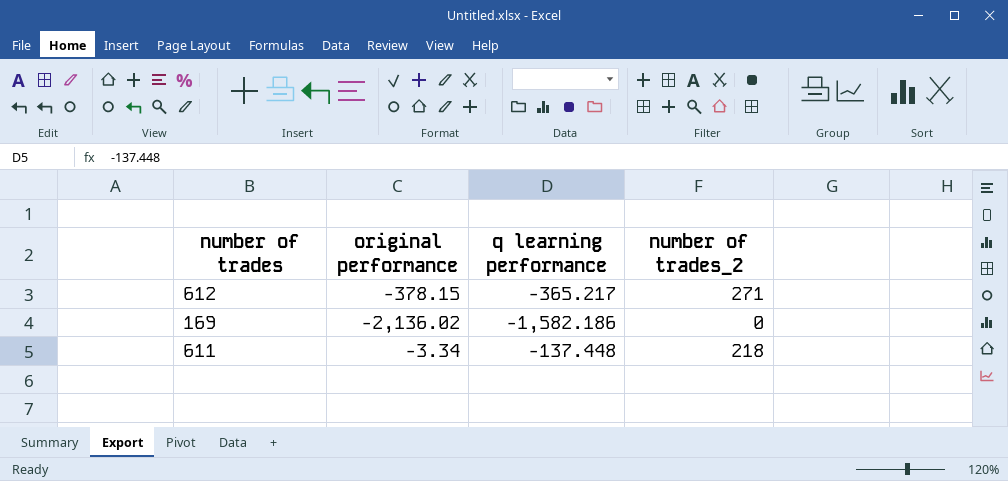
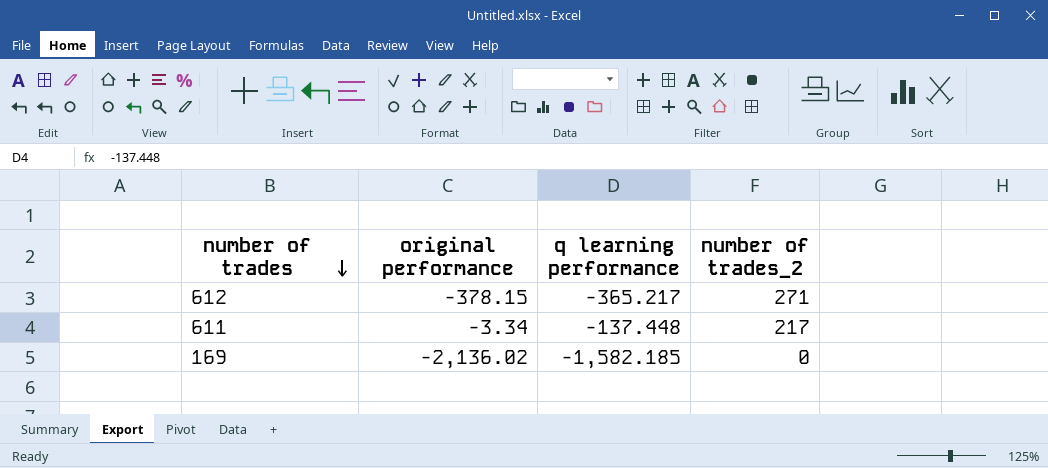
row order: none -> number of trades descending
611 | number of trades_2: 218 -> 217
169 | q learning performance: -1,582.186 -> -1,582.185

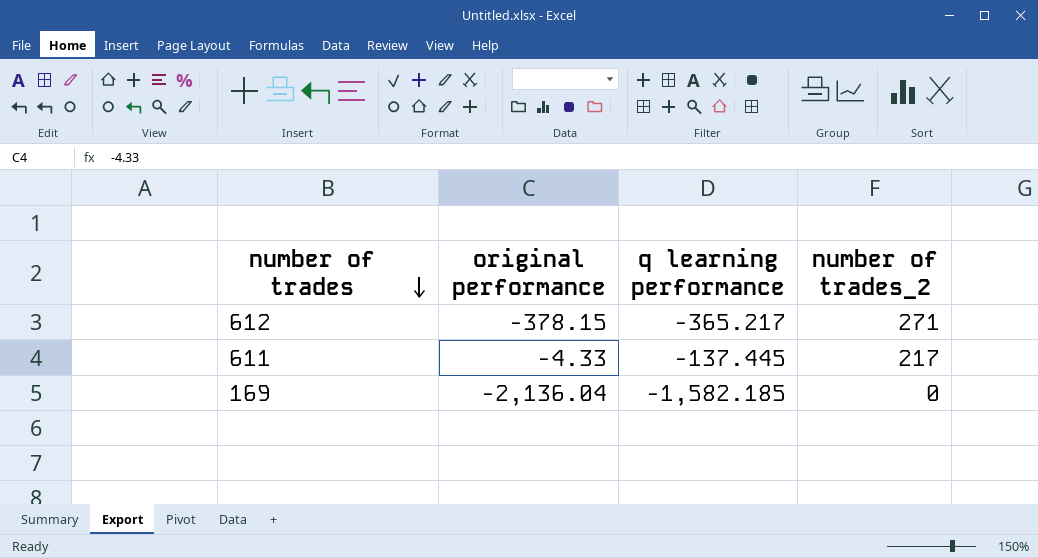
611 | original performance: -3.34 -> -4.33
611 | q learning performance: -137.448 -> -137.445
169 | original performance: -2,136.02 -> -2,136.04

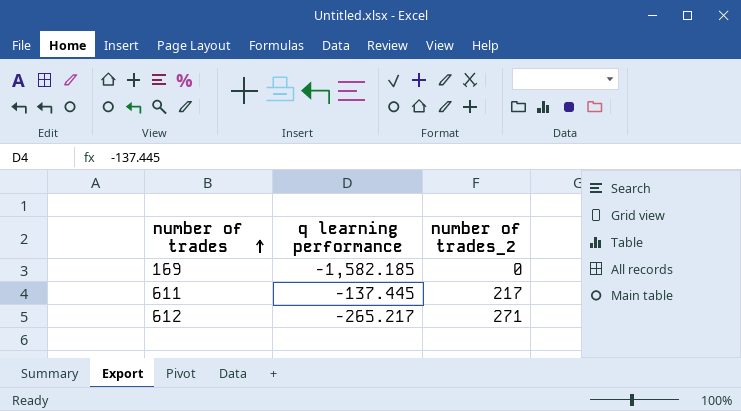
row order: number of trades descending -> number of trades ascending
column original performance | position: 2 -> none
612 | q learning performance: -365.217 -> -265.217

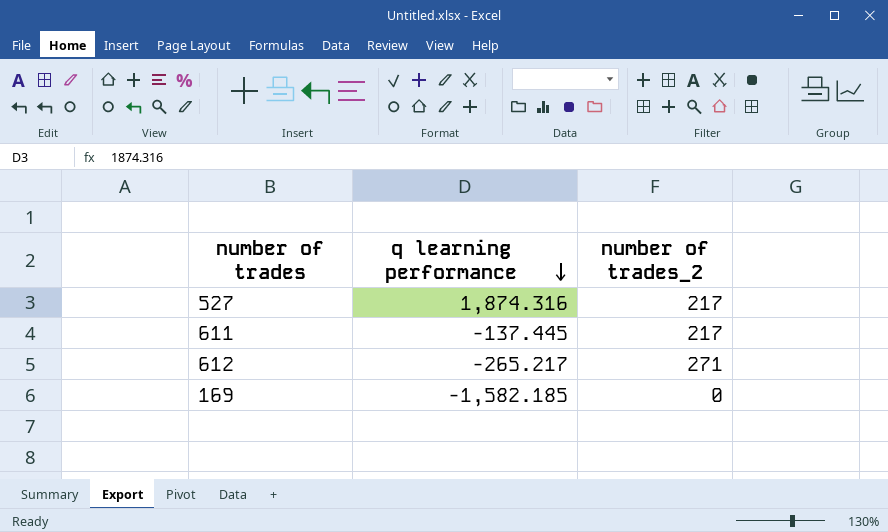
row order: number of trades ascending -> q learning performance descending
row 527: none -> 1,874.316 | 217

